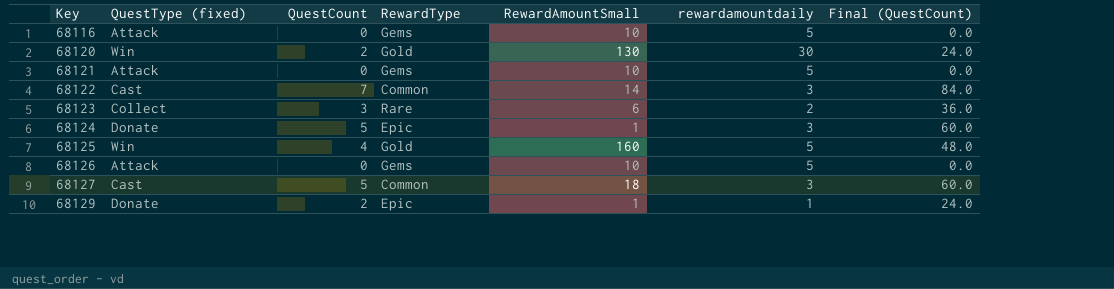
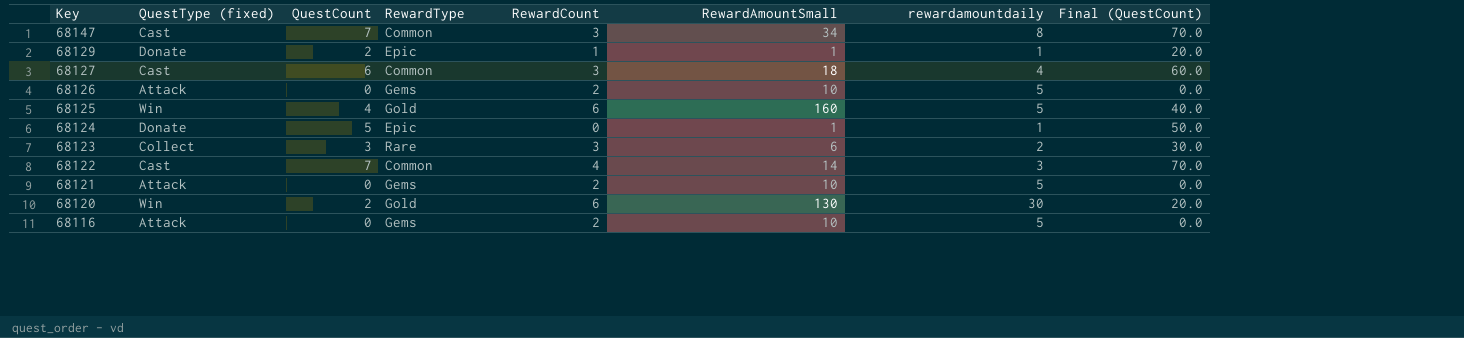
row order: Key ascending -> Key descending
column RewardCount | position: none -> 5
column Final (QuestCount) | formula: [QuestCount] * 12 -> [QuestCount] * 10
row 68147: none -> Cast | 7 | Common | 3 | 34 | 8 | 70.0
68127 | QuestCount: 5 -> 6
68127 | rewardamountdaily: 3 -> 4
68124 | rewardamountdaily: 3 -> 1

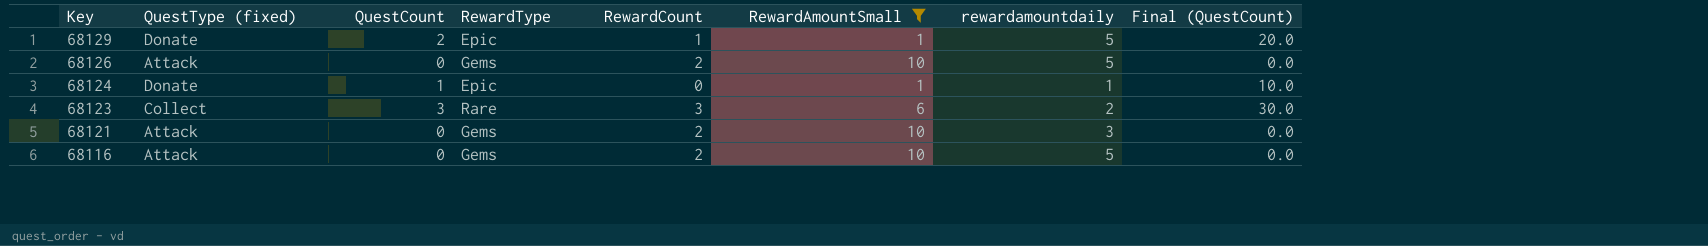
filter: none -> RewardAmountSmall <= 10
68129 | rewardamountdaily: 1 -> 5
68124 | QuestCount: 5 -> 1
68124 | Final (QuestCount): 50.0 -> 10.0
68121 | rewardamountdaily: 5 -> 3

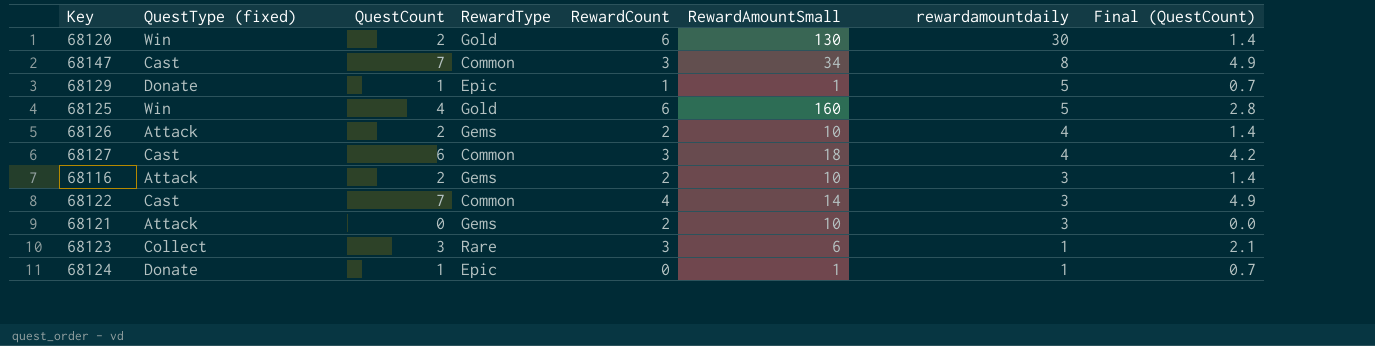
filter: RewardAmountSmall <= 10 -> none
row order: Key descending -> rewardamountdaily descending
column Final (QuestCount) | formula: [QuestCount] * 10 -> [QuestCount] * 0.7
68129 | QuestCount: 2 -> 1
68126 | QuestCount: 0 -> 2
68126 | rewardamountdaily: 5 -> 4
68116 | QuestCount: 0 -> 2
68116 | rewardamountdaily: 5 -> 3
68123 | rewardamountdaily: 2 -> 1

